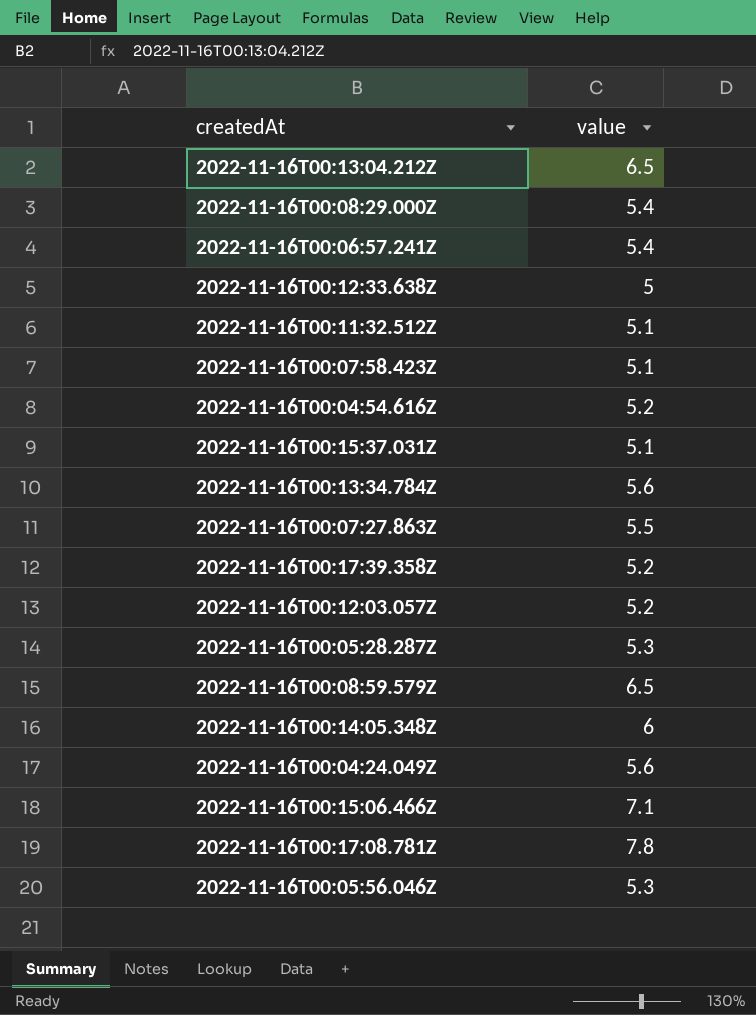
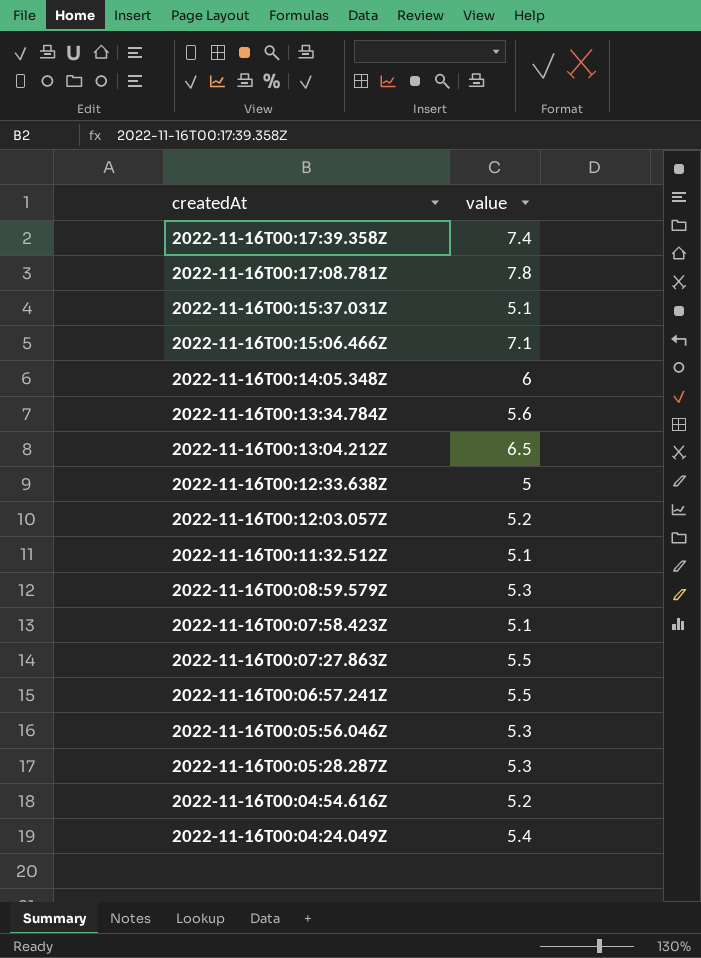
row order: none -> createdAt descending
row 2022-11-16T00:08:29.000Z: 5.4 -> none
2022-11-16T00:17:39.358Z | value: 5.2 -> 7.4
2022-11-16T00:08:59.579Z | value: 6.5 -> 5.3
2022-11-16T00:06:57.241Z | value: 5.4 -> 5.5
2022-11-16T00:04:24.049Z | value: 5.6 -> 5.4

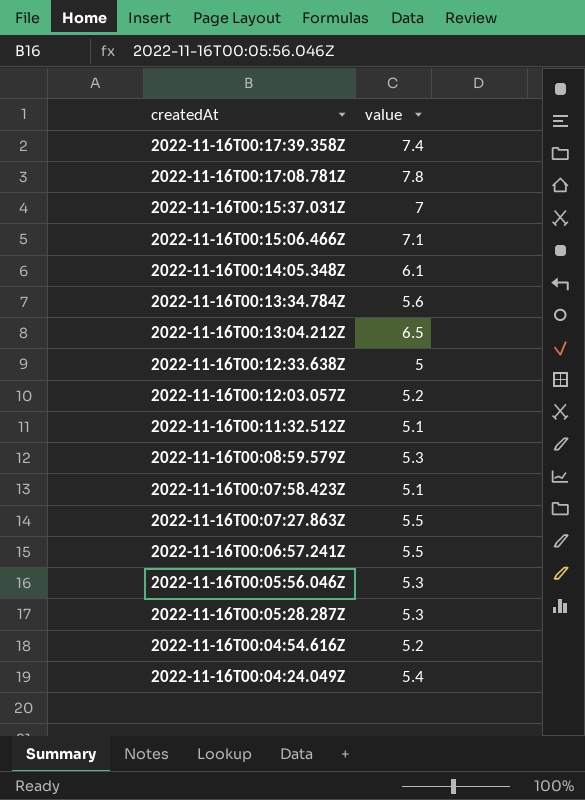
2022-11-16T00:15:37.031Z | value: 5.1 -> 7
2022-11-16T00:14:05.348Z | value: 6 -> 6.1

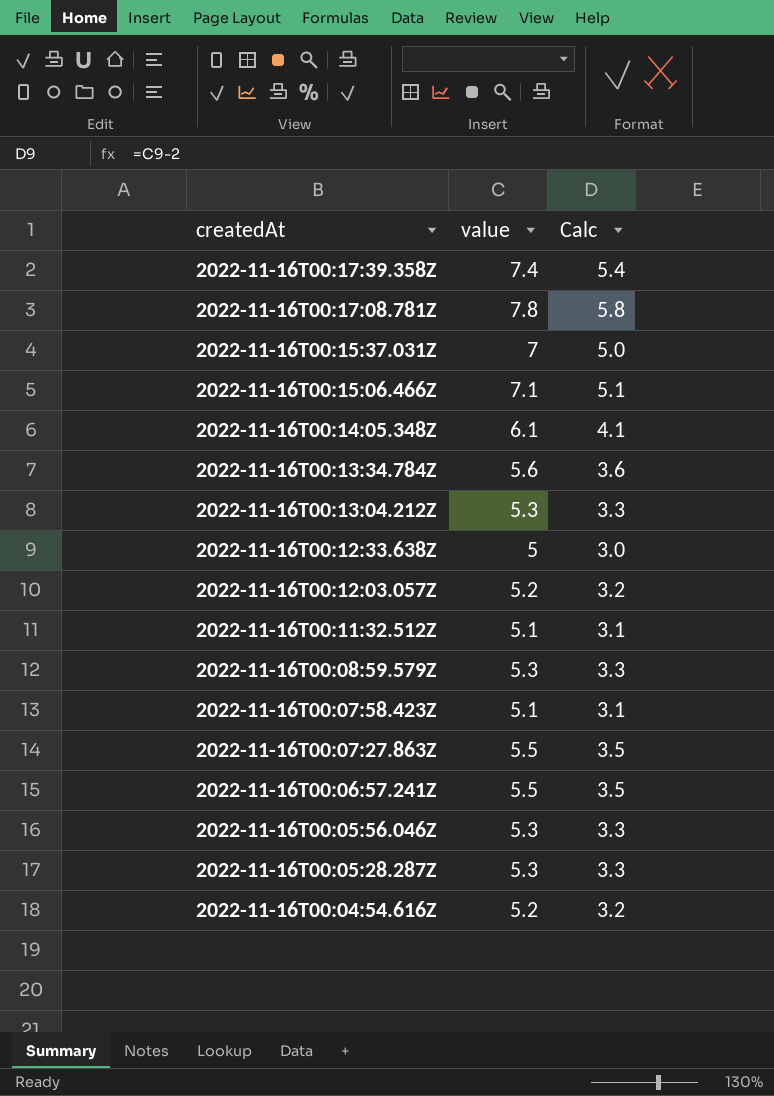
column Calc | formula: none -> [value] - 2
row 2022-11-16T00:04:24.049Z: 5.4 -> none
2022-11-16T00:13:04.212Z | value: 6.5 -> 5.3

